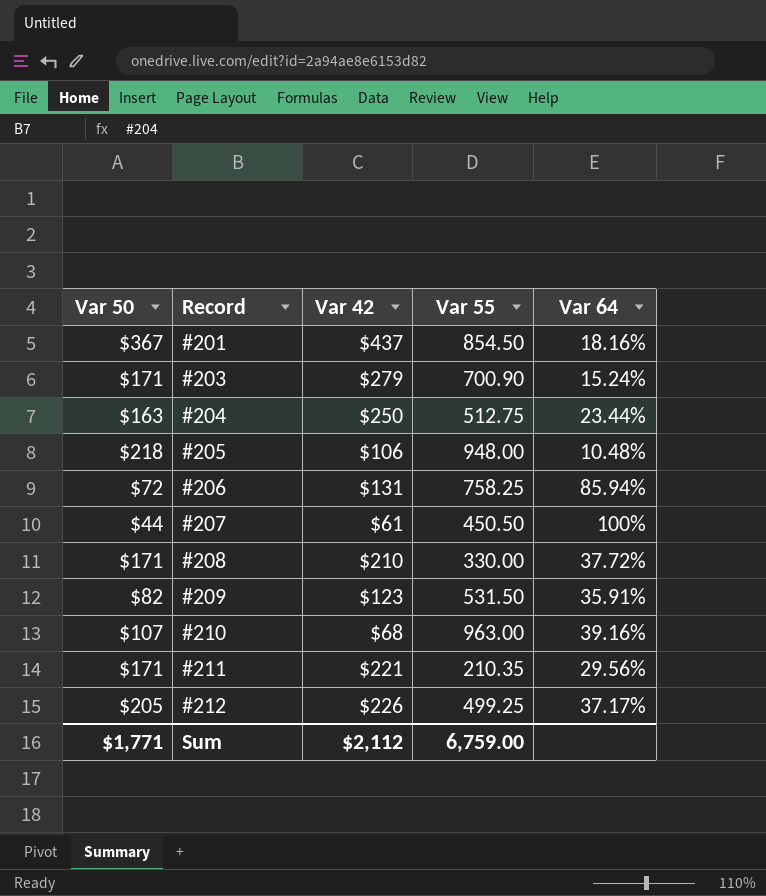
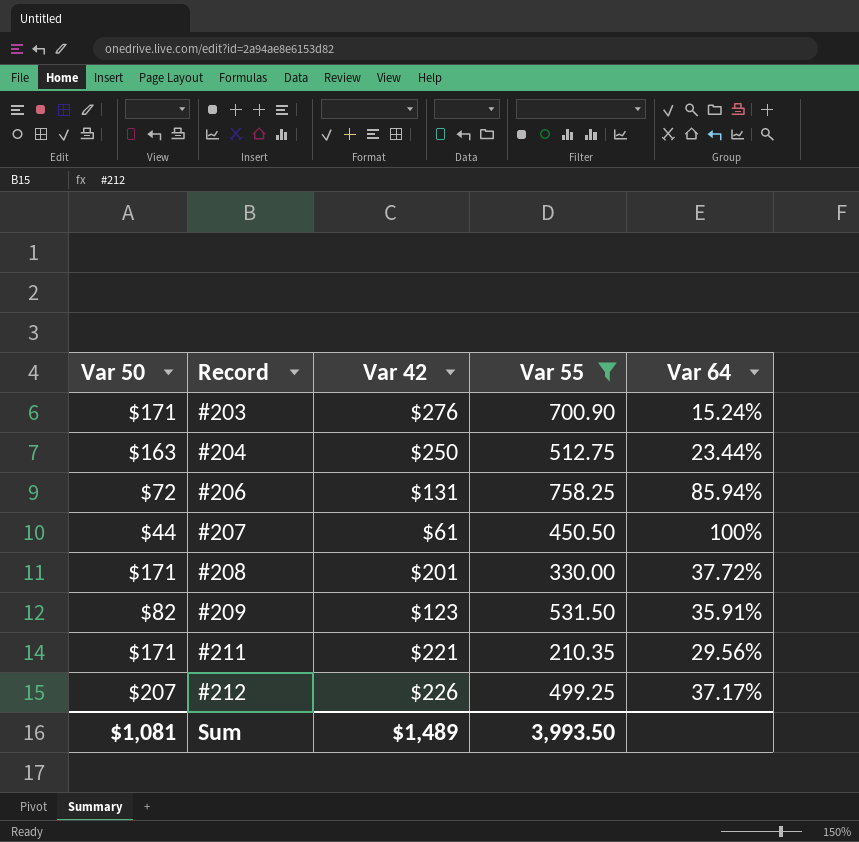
filter: none -> Var 55 <= 758.25
#203 | Var 42: $279 -> $276
#208 | Var 42: $210 -> $201
#212 | Var 50: $205 -> $207
Sum | Var 50: $1,771 -> $1,081
Sum | Var 42: $2,112 -> $1,489
Sum | Var 55: 6,759.00 -> 3,993.50

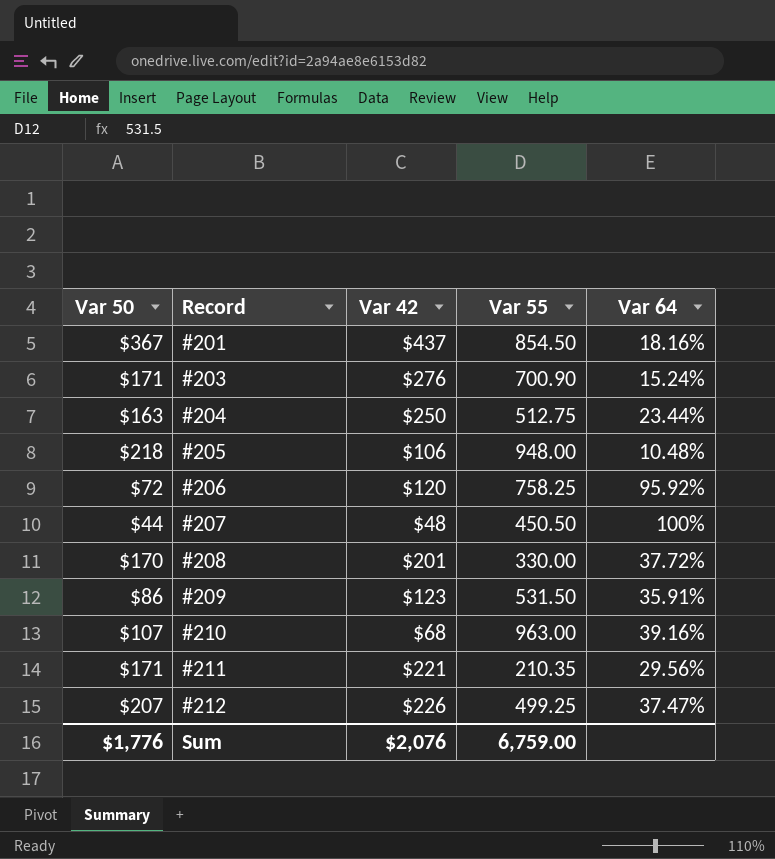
filter: Var 55 <= 758.25 -> none
#206 | Var 42: $131 -> $120
#206 | Var 64: 85.94% -> 95.92%
#207 | Var 42: $61 -> $48
#208 | Var 50: $171 -> $170
#209 | Var 50: $82 -> $86
#212 | Var 64: 37.17% -> 37.47%
Sum | Var 50: $1,081 -> $1,776
Sum | Var 42: $1,489 -> $2,076
Sum | Var 55: 3,993.50 -> 6,759.00

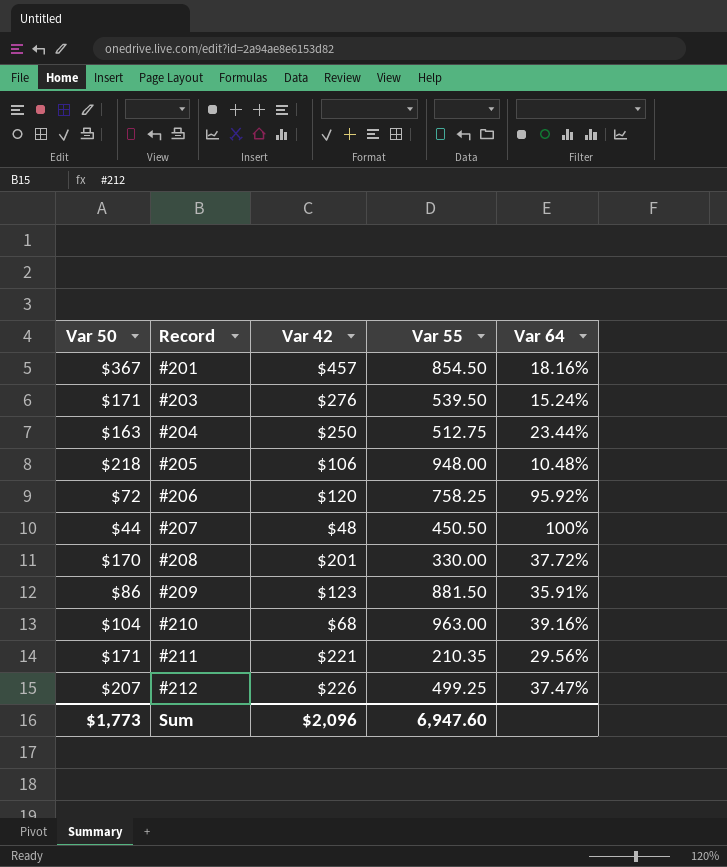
#201 | Var 42: $437 -> $457
#203 | Var 55: 700.90 -> 539.50
#209 | Var 55: 531.50 -> 881.50
#210 | Var 50: $107 -> $104
Sum | Var 50: $1,776 -> $1,773
Sum | Var 42: $2,076 -> $2,096
Sum | Var 55: 6,759.00 -> 6,947.60

